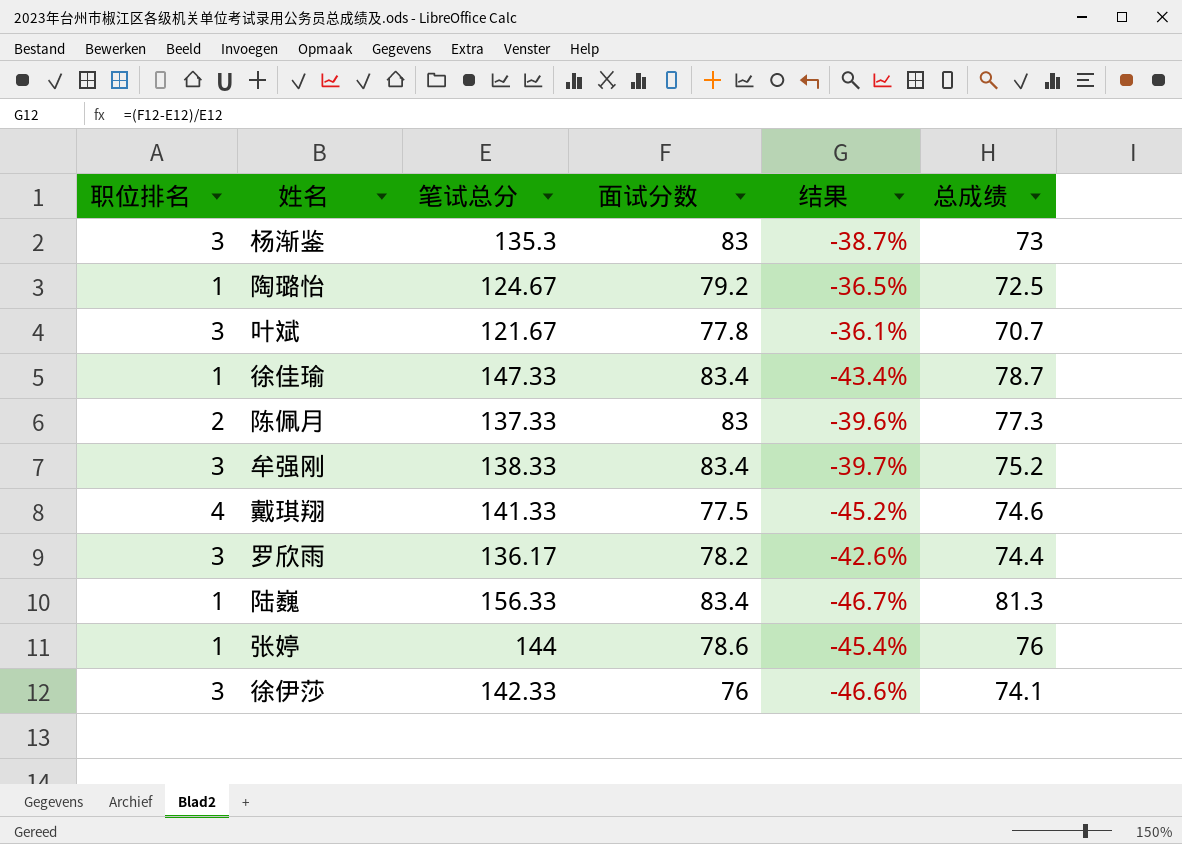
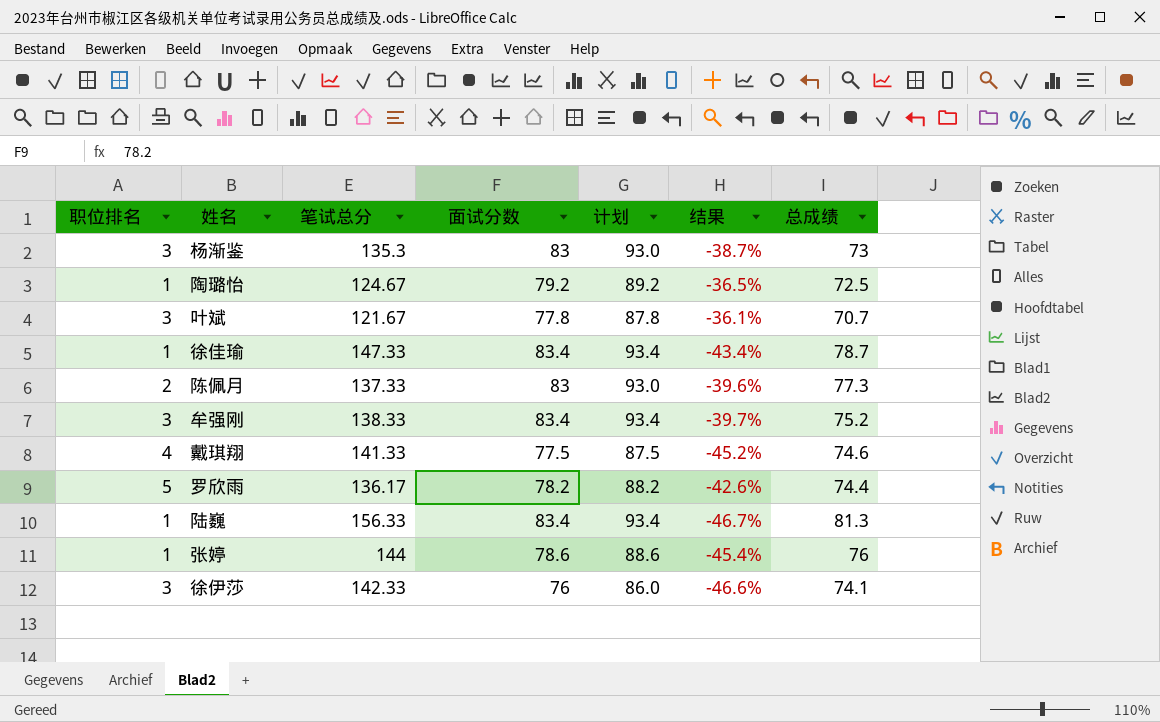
column 计划 | formula: none -> [面试分数] + 10
罗欣雨 | 职位排名: 3 -> 5

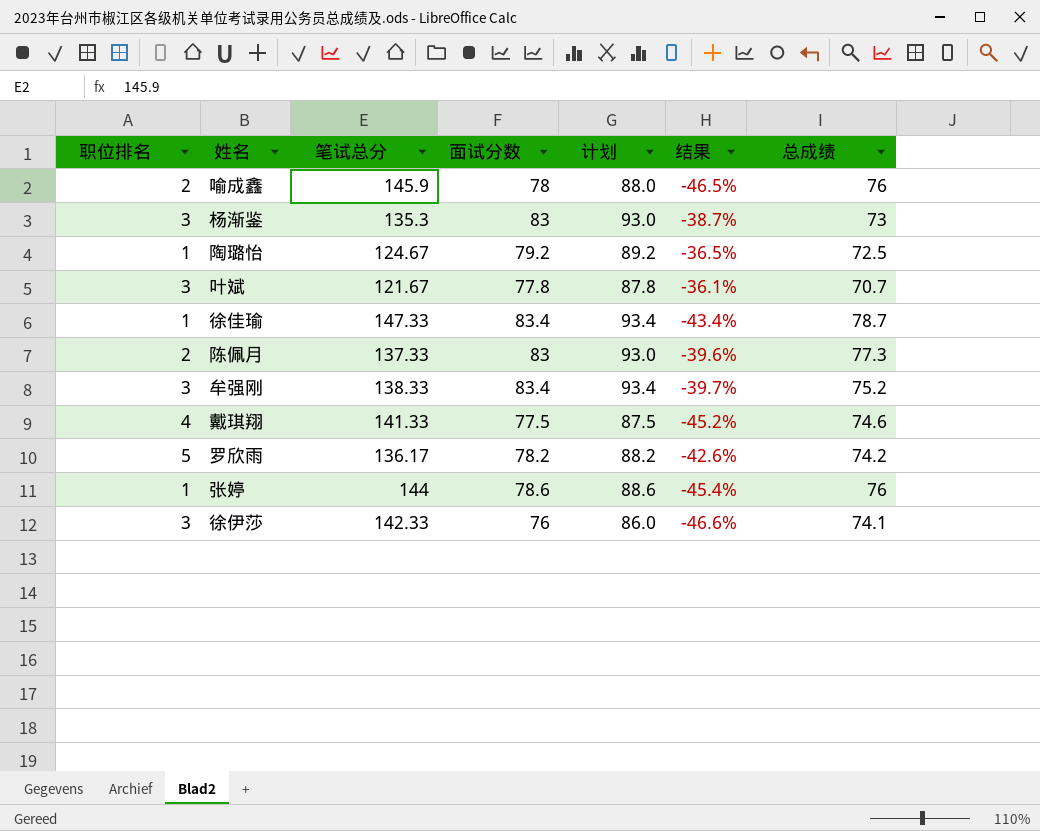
row 陆巍: 1 | 156.33 | 83.4 | 93.4 | -46.7% | 81.3 -> none
row 喻成鑫: none -> 2 | 145.9 | 78 | 88.0 | -46.5% | 76
罗欣雨 | 总成绩: 74.4 -> 74.2

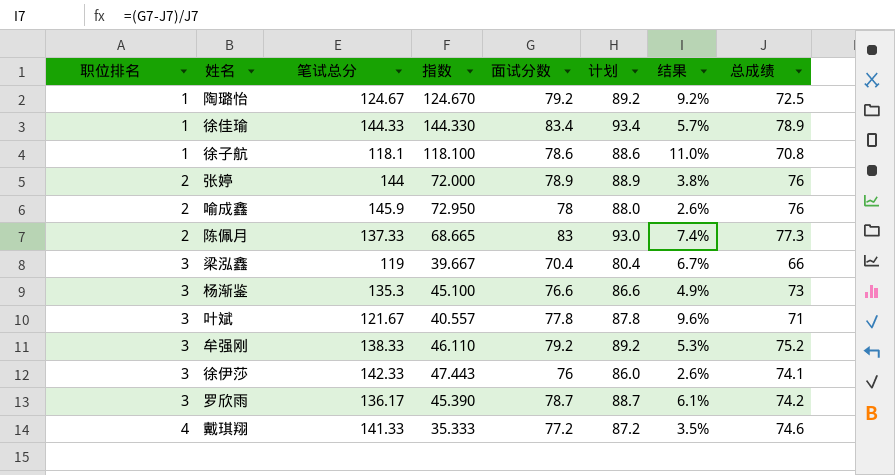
row order: none -> 职位排名 ascending
column 指数 | formula: none -> [笔试总分] / [职位排名]
column 结果 | formula: ([面试分数] - [笔试总分]) / [笔试总分] -> ([面试分数] - [总成绩]) / [总成绩]
徐佳瑜 | 笔试总分: 147.33 -> 144.33
徐佳瑜 | 总成绩: 78.7 -> 78.9
row 徐子航: none -> 1 | 118.1 | 118.100 | 78.6 | 88.6 | 11.0% | 70.8
张婷 | 职位排名: 1 -> 2
张婷 | 面试分数: 78.6 -> 78.9
张婷 | 计划: 88.6 -> 88.9
row 梁泓鑫: none -> 3 | 119 | 39.667 | 70.4 | 80.4 | 6.7% | 66
杨渐鉴 | 面试分数: 83 -> 76.6
杨渐鉴 | 计划: 93.0 -> 86.6
叶斌 | 总成绩: 70.7 -> 71
牟强刚 | 面试分数: 83.4 -> 79.2
牟强刚 | 计划: 93.4 -> 89.2
罗欣雨 | 职位排名: 5 -> 3
罗欣雨 | 面试分数: 78.2 -> 78.7
罗欣雨 | 计划: 88.2 -> 88.7
戴琪翔 | 面试分数: 77.5 -> 77.2
戴琪翔 | 计划: 87.5 -> 87.2

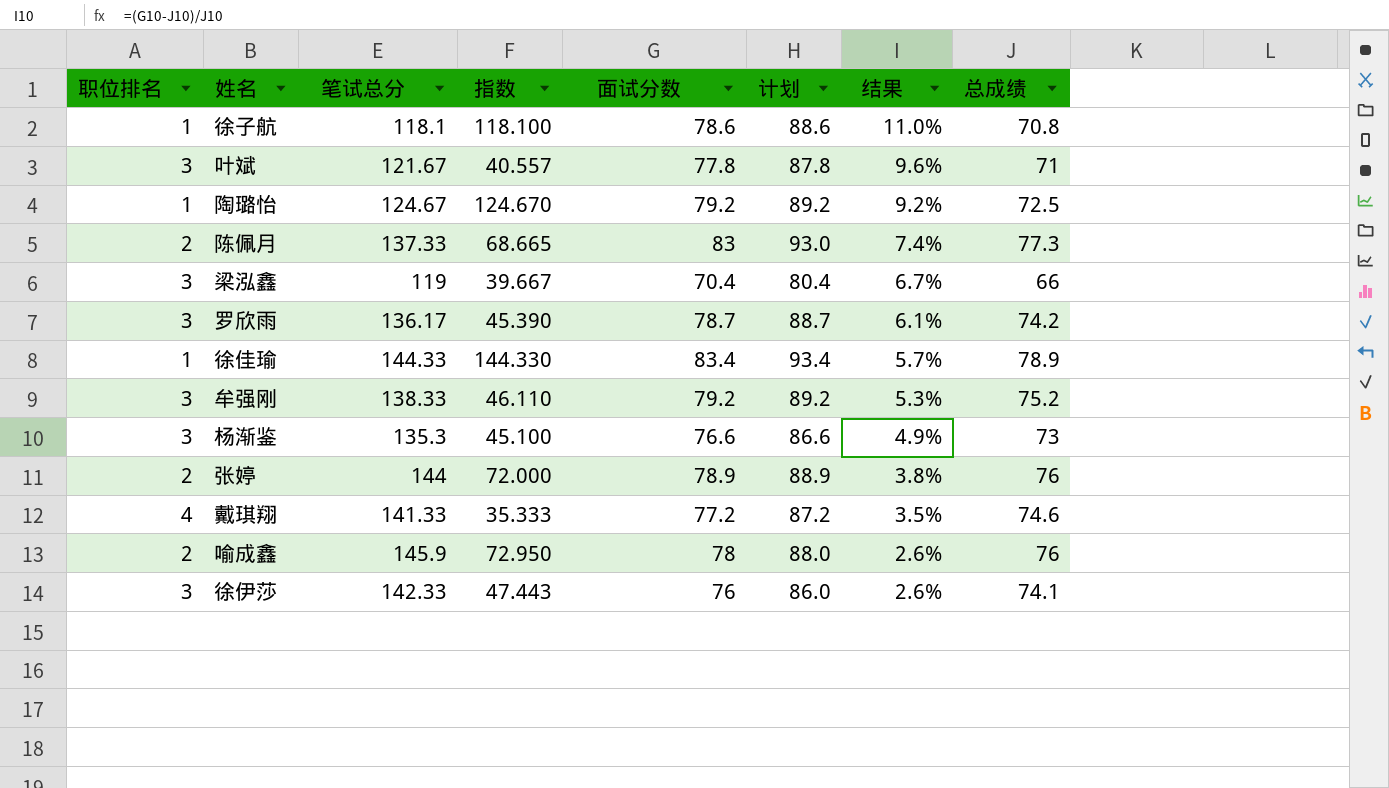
row order: 职位排名 ascending -> 结果 descending

